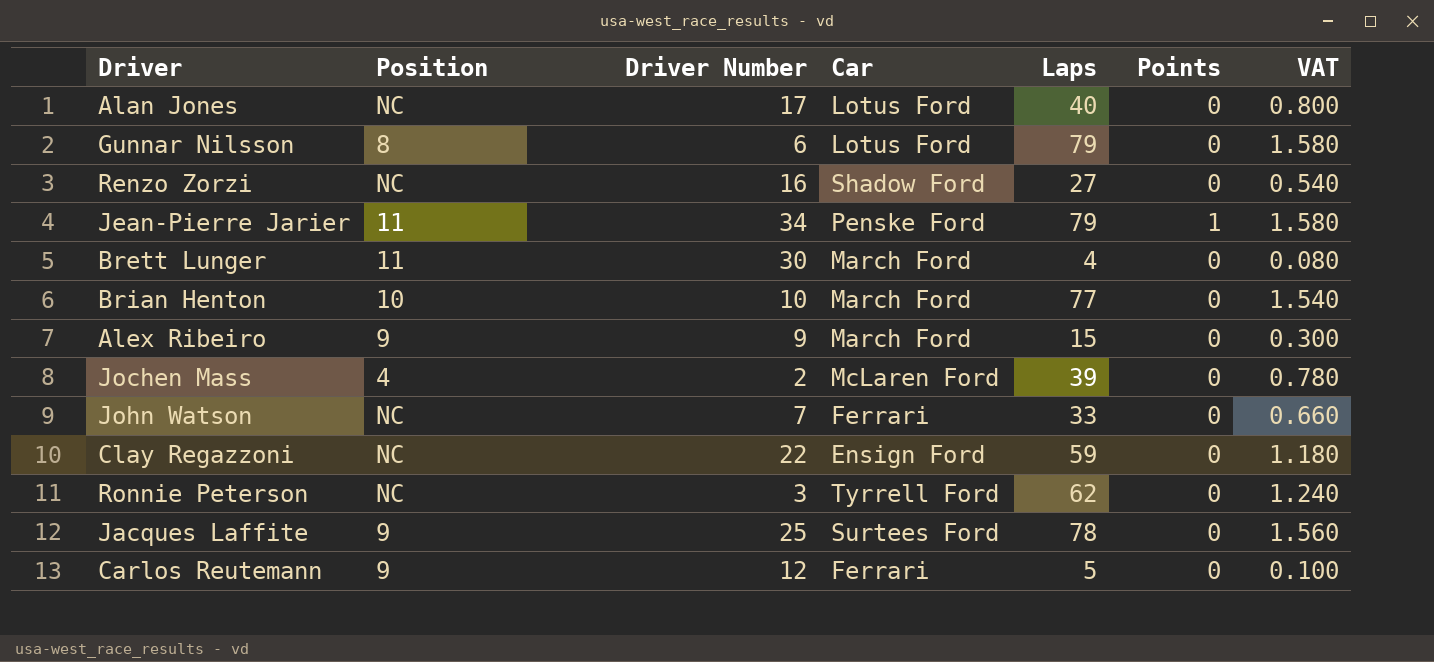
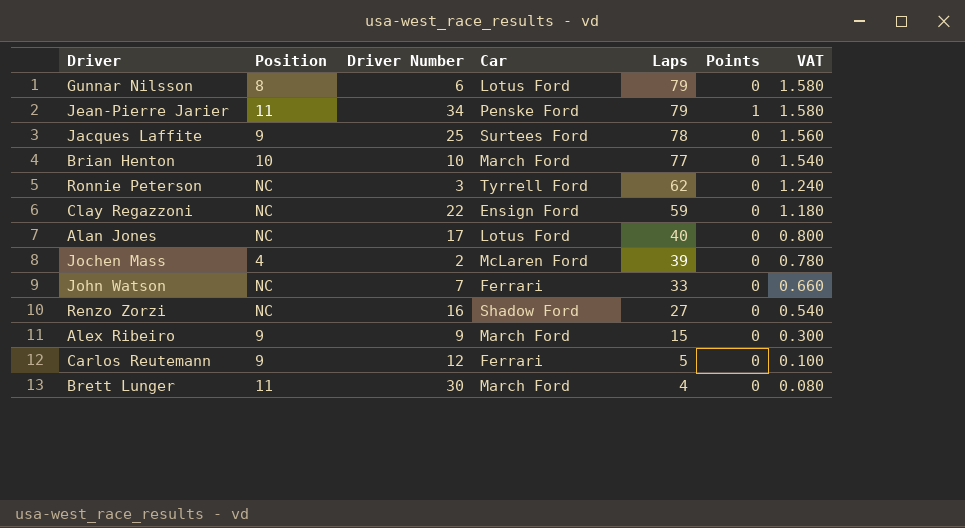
row order: none -> Laps descending

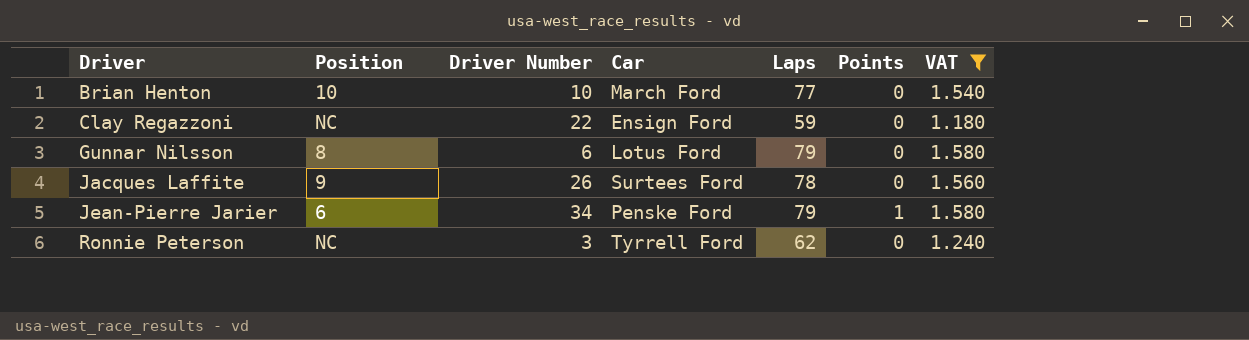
filter: none -> VAT >= 1.180
row order: Laps descending -> Driver ascending
Jacques Laffite | Driver Number: 25 -> 26
Jean-Pierre Jarier | Position: 11 -> 6

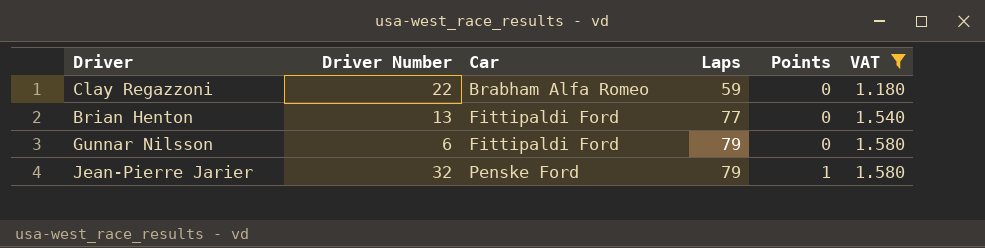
row order: Driver ascending -> Car ascending
column Position | position: 2 -> none
row Jacques Laffite: 9 | 26 | Surtees Ford | 78 | 0 | 1.560 -> none
row Ronnie Peterson: NC | 3 | Tyrrell Ford | 62 | 0 | 1.240 -> none
Clay Regazzoni | Car: Ensign Ford -> Brabham Alfa Romeo
Brian Henton | Driver Number: 10 -> 13
Brian Henton | Car: March Ford -> Fittipaldi Ford
Gunnar Nilsson | Car: Lotus Ford -> Fittipaldi Ford
Jean-Pierre Jarier | Driver Number: 34 -> 32

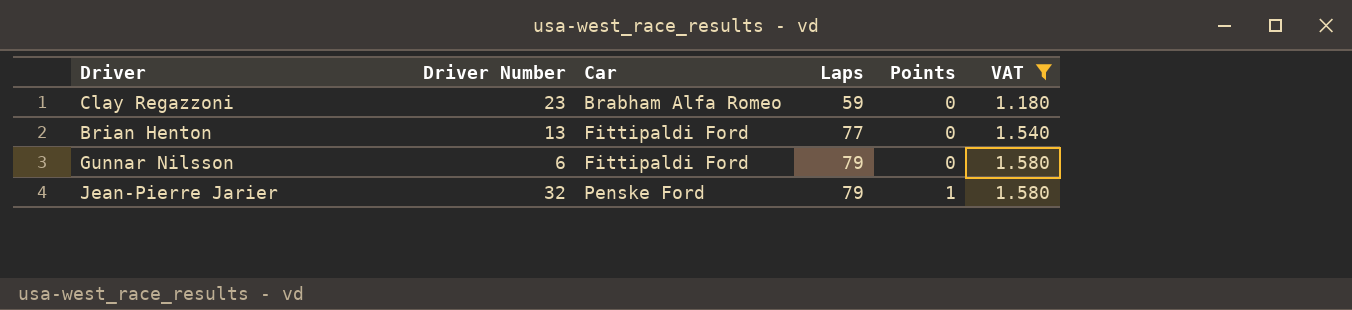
Clay Regazzoni | Driver Number: 22 -> 23

